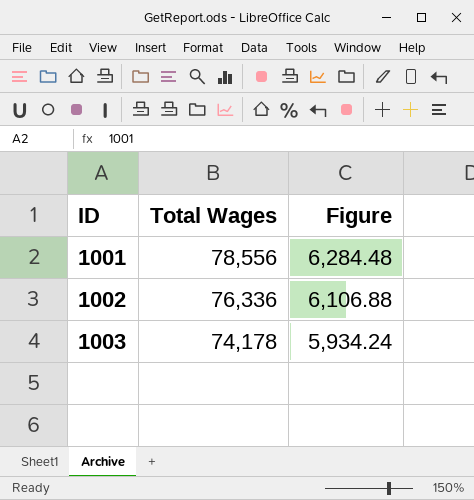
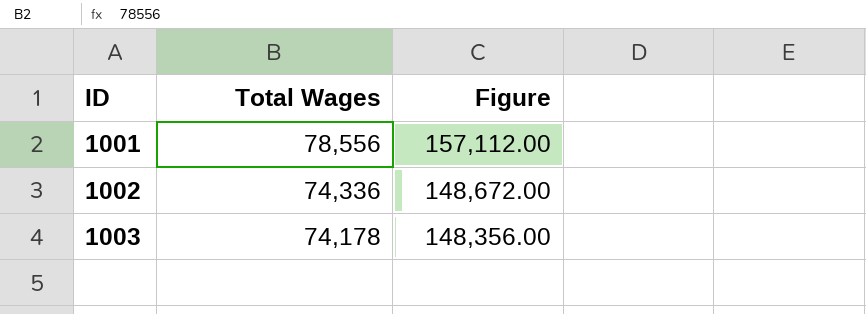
column Figure | formula: [Total Wages] * 0.08 -> [Total Wages] * 2
1002 | Total Wages: 76,336 -> 74,336

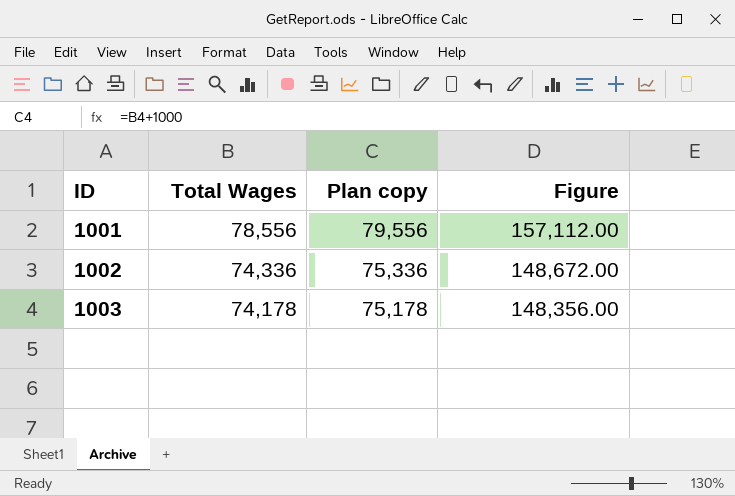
column Plan copy | formula: none -> [Total Wages] + 1000

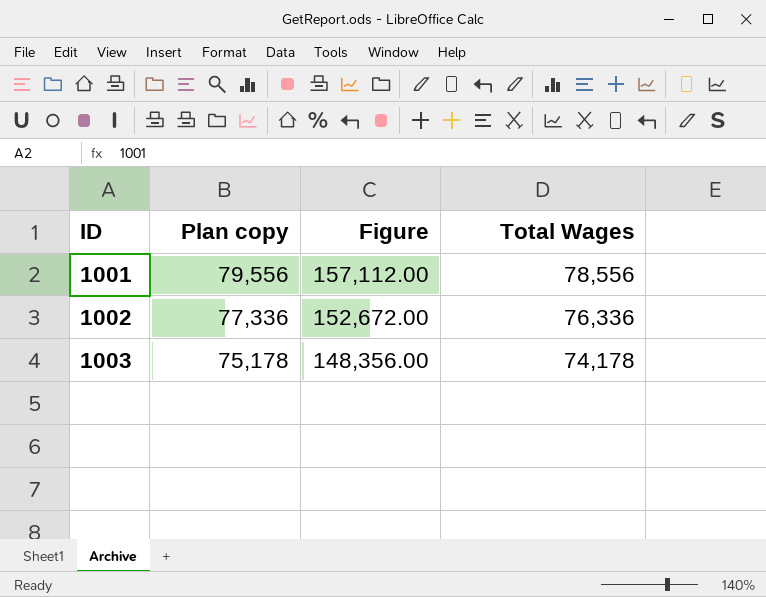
column Total Wages | position: 2 -> 4
1002 | Plan copy: 75,336 -> 77,336
1002 | Figure: 148,672.00 -> 152,672.00
1002 | Total Wages: 74,336 -> 76,336

